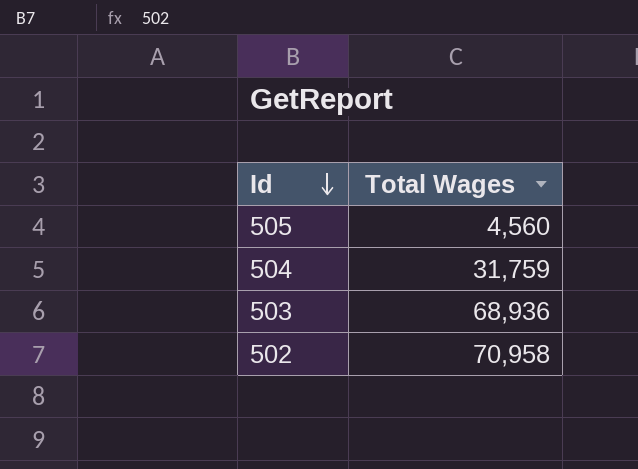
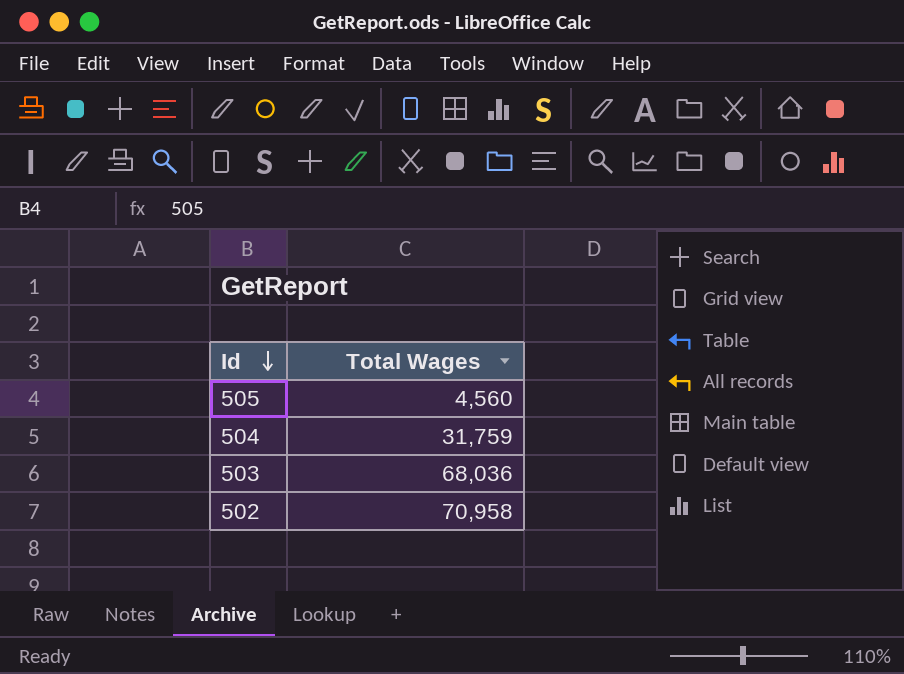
503 | Total Wages: 68,936 -> 68,036

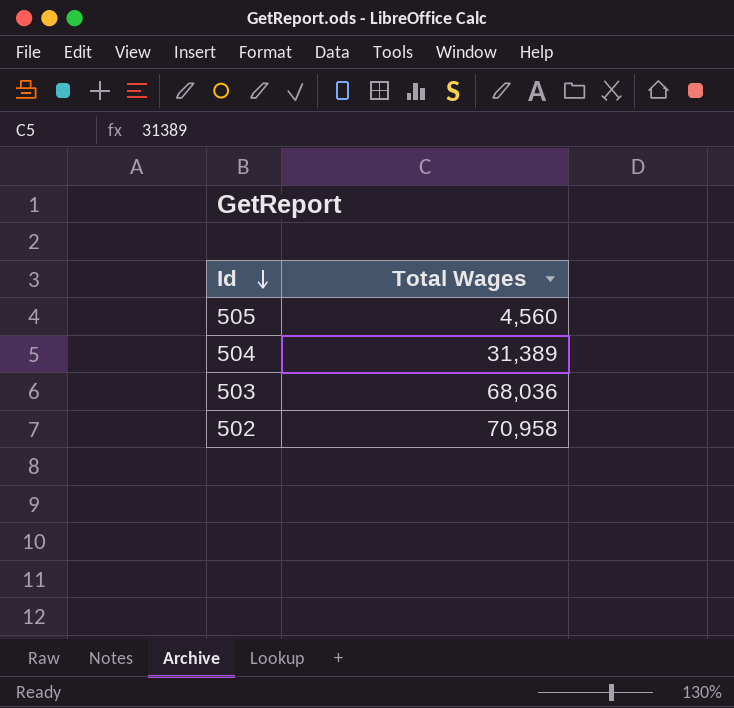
504 | Total Wages: 31,759 -> 31,389

